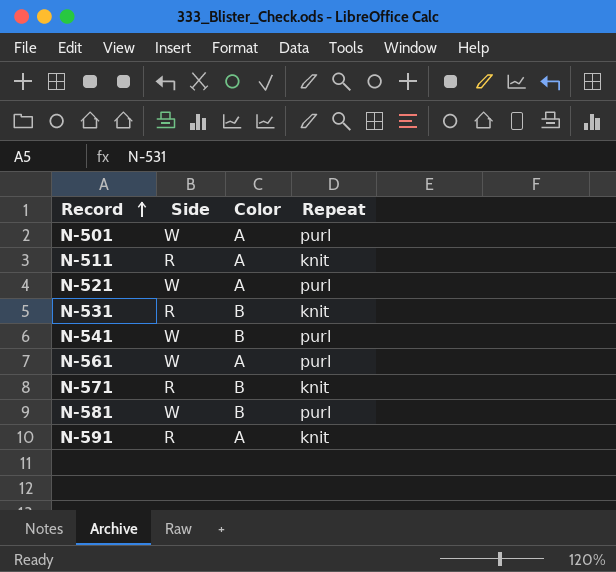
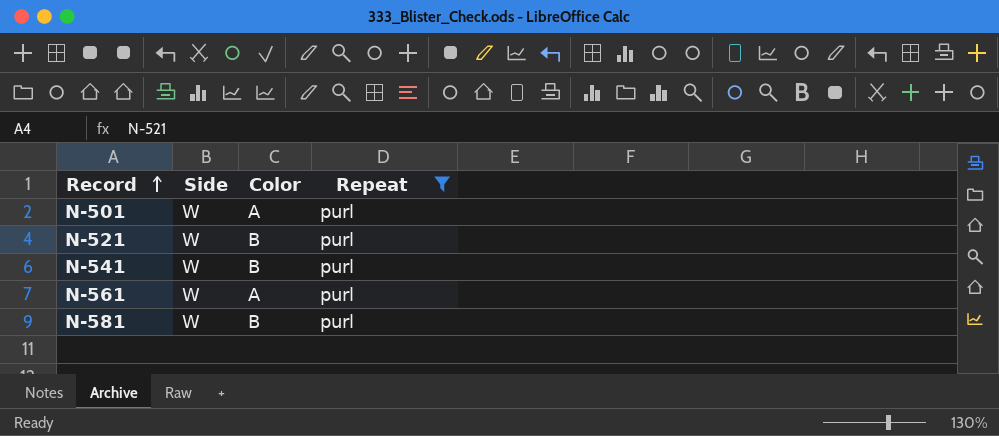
filter: none -> Repeat = purl
N-521 | Color: A -> B

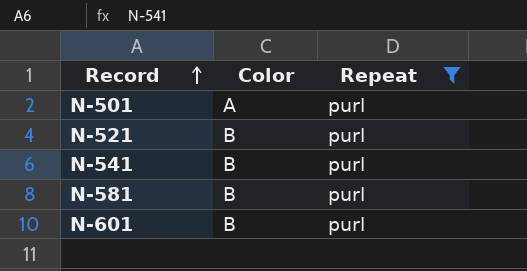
column Side | position: 2 -> none
row N-561: W | A | purl -> none
row N-601: none -> B | purl

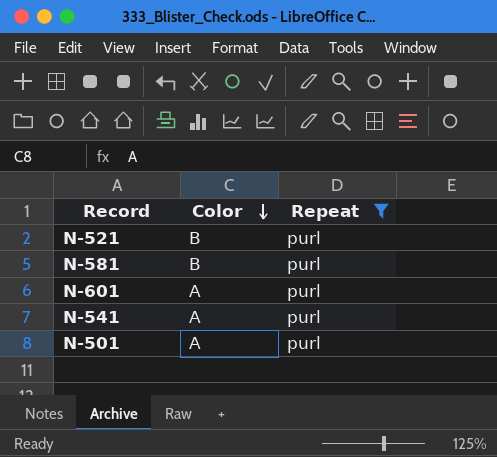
row order: Record ascending -> Color descending
N-601 | Color: B -> A
N-541 | Color: B -> A

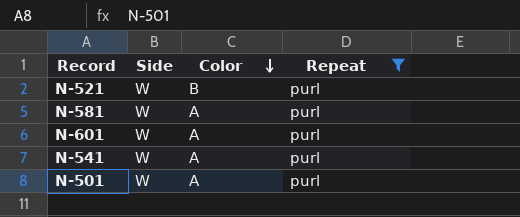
column Side | position: none -> 2
N-581 | Color: B -> A

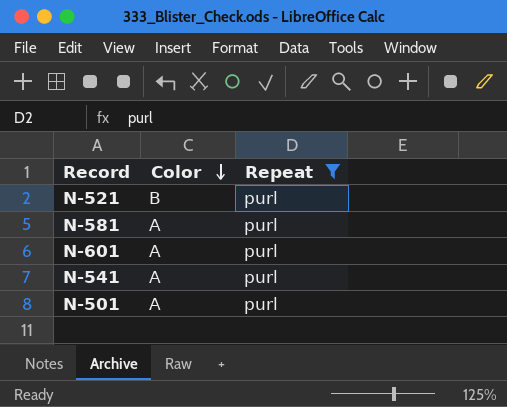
column Side | position: 2 -> none

